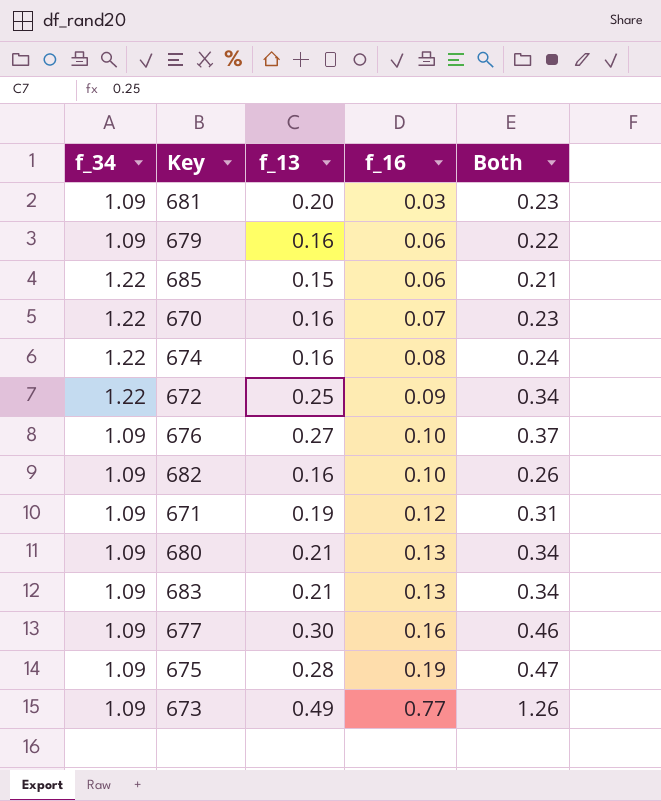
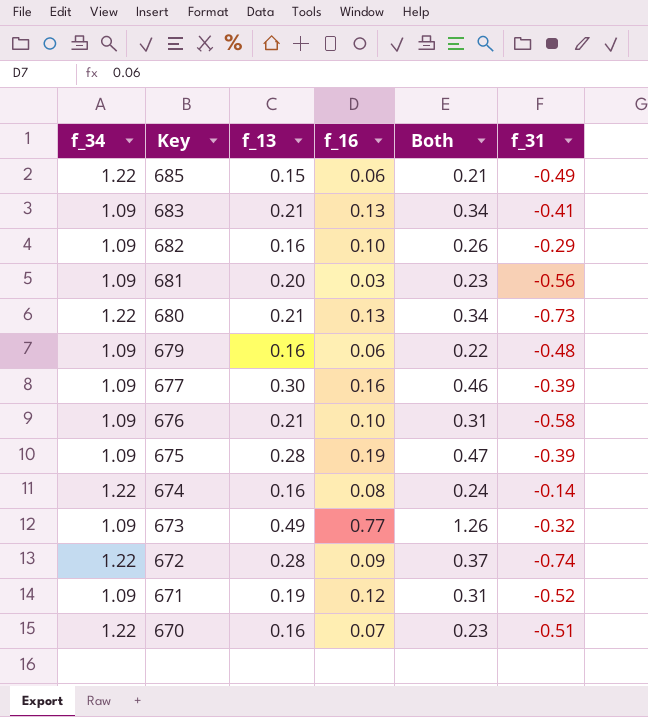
row order: f_16 ascending -> Key descending
column f_31 | position: none -> 6
680 | f_34: 1.09 -> 1.22
676 | f_13: 0.27 -> 0.21
676 | Both: 0.37 -> 0.31
672 | f_13: 0.25 -> 0.28
672 | Both: 0.34 -> 0.37

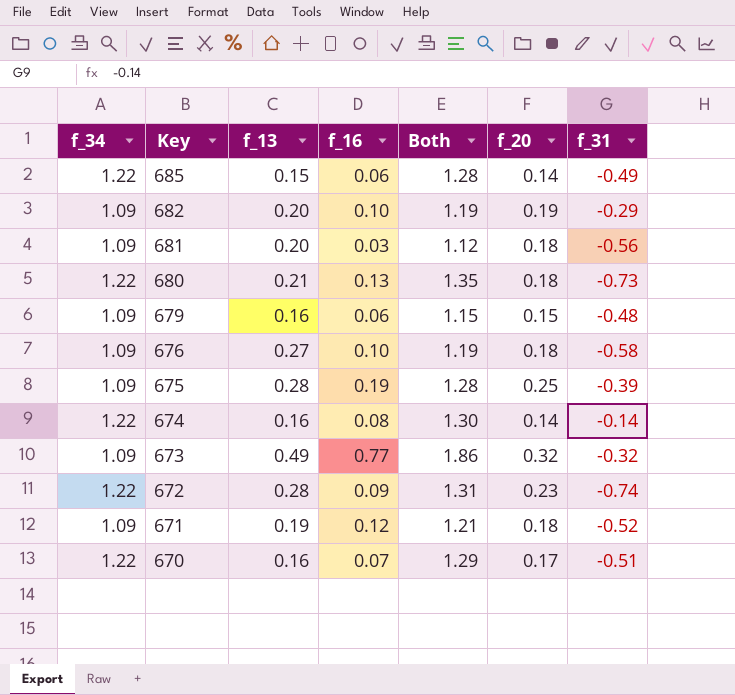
column Both | formula: [f_13] + [f_16] -> [f_34] + [f_16]
column f_20 | position: none -> 6
row 683: 1.09 | 0.21 | 0.13 | 0.34 | -0.41 -> none
row 677: 1.09 | 0.30 | 0.16 | 0.46 | -0.39 -> none
682 | f_13: 0.16 -> 0.20
676 | f_13: 0.21 -> 0.27

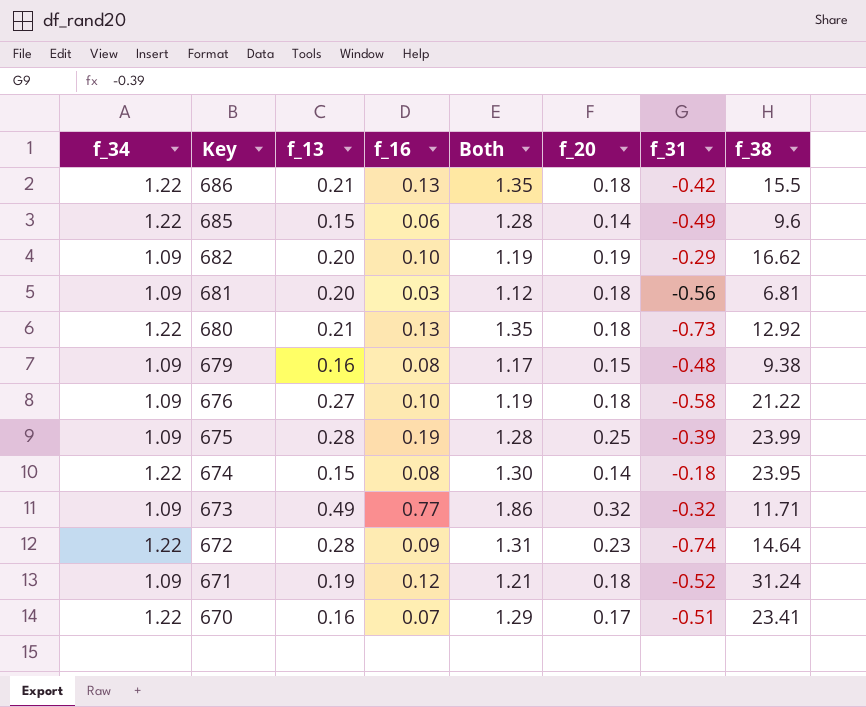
column f_38 | position: none -> 8
row 686: none -> 1.22 | 0.21 | 0.13 | 1.35 | 0.18 | -0.42 | 15.5
679 | f_16: 0.06 -> 0.08
679 | Both: 1.15 -> 1.17
674 | f_13: 0.16 -> 0.15
674 | f_31: -0.14 -> -0.18

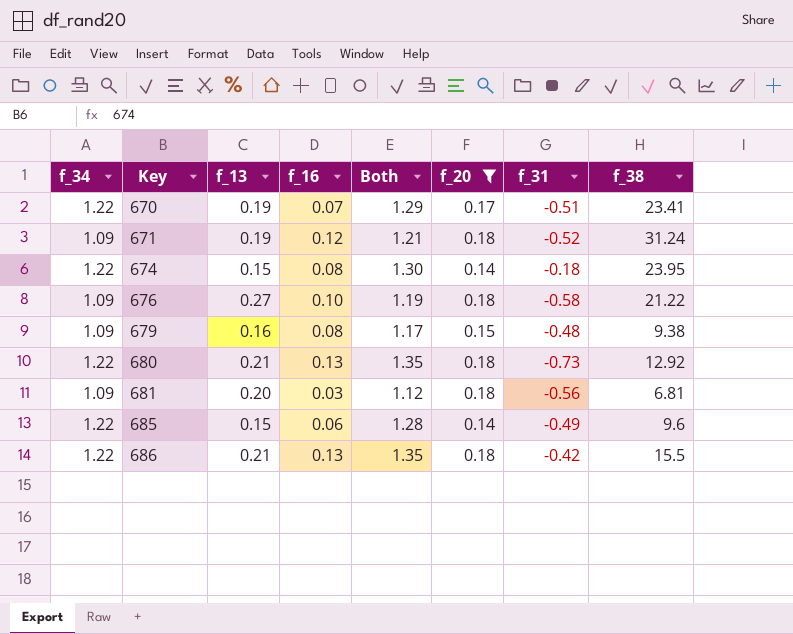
filter: none -> f_20 <= 0.18
row order: Key descending -> Key ascending
670 | f_13: 0.16 -> 0.19

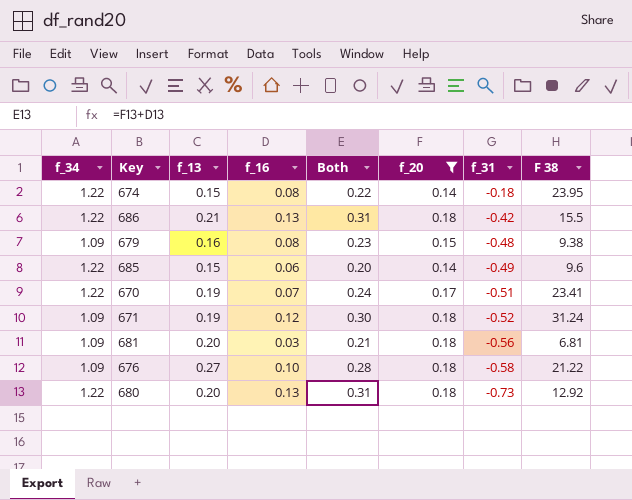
row order: Key ascending -> f_31 descending
column Both | formula: [f_34] + [f_16] -> [f_16] + [f_20]
column name: f_38 -> F 38
680 | f_13: 0.21 -> 0.20

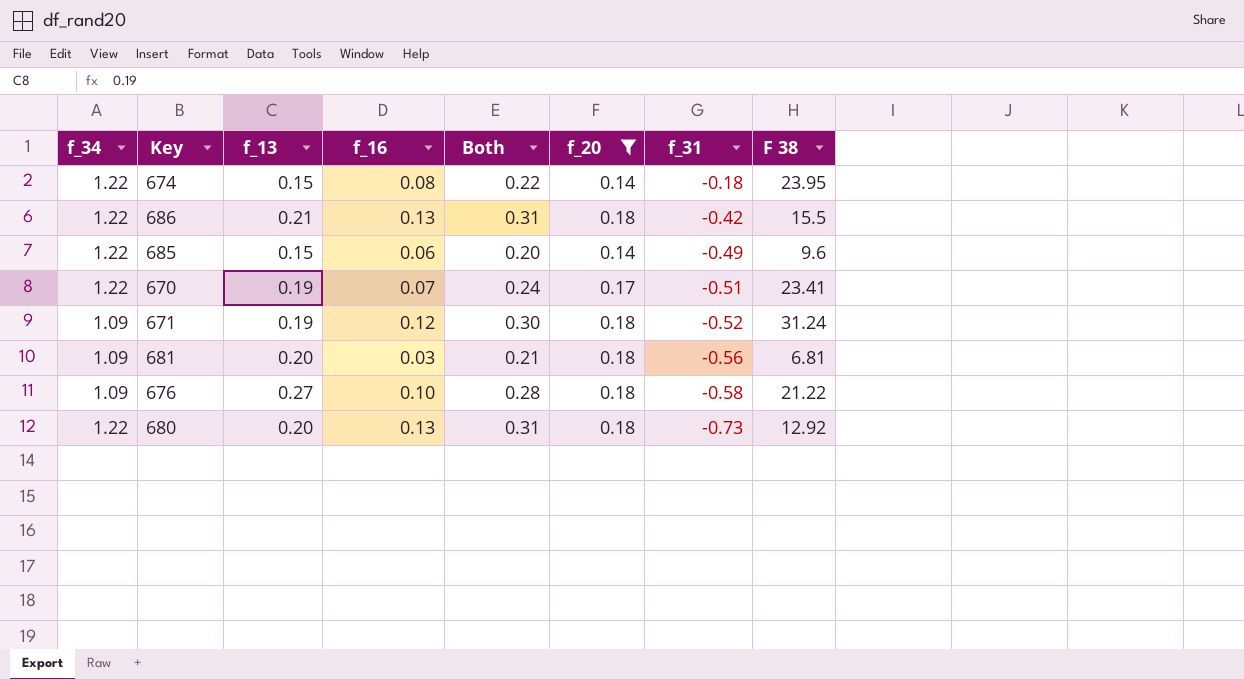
row 679: 1.09 | 0.16 | 0.08 | 0.23 | 0.15 | -0.48 | 9.38 -> none

